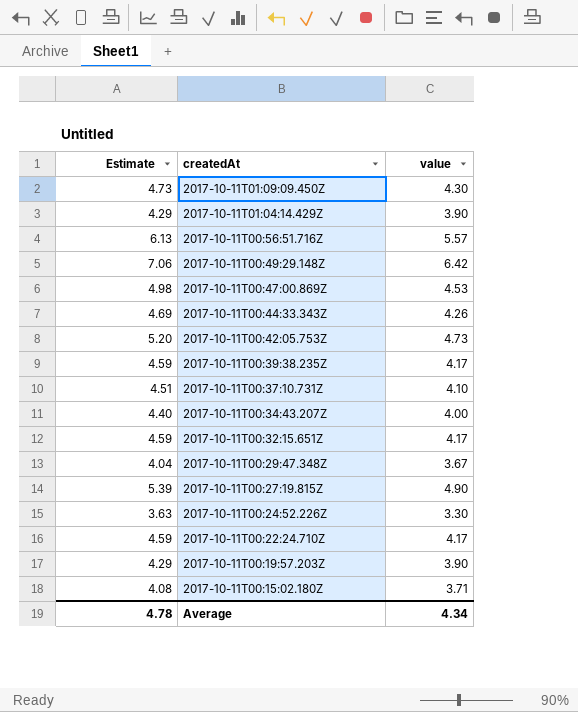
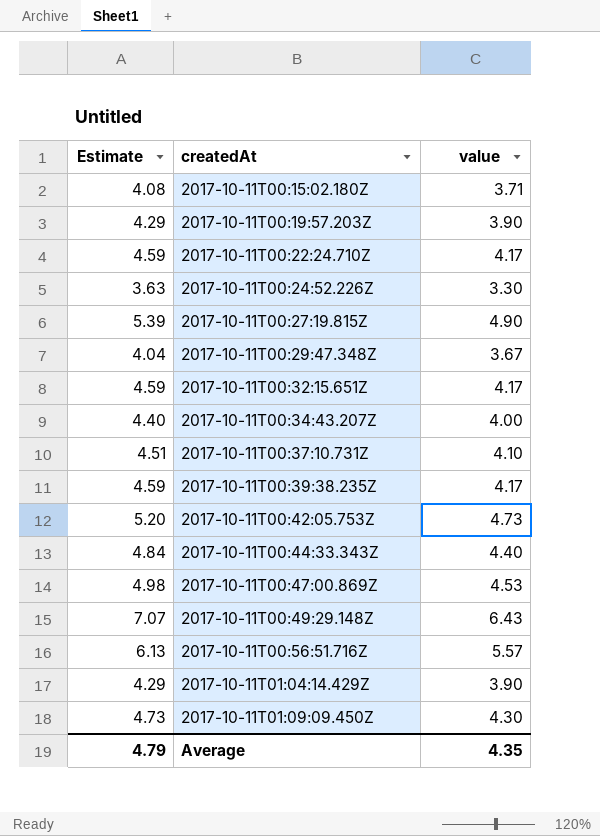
row order: createdAt descending -> createdAt ascending
2017-10-11T00:44:33.343Z | Estimate: 4.69 -> 4.84
2017-10-11T00:44:33.343Z | value: 4.26 -> 4.40
2017-10-11T00:49:29.148Z | Estimate: 7.06 -> 7.07
2017-10-11T00:49:29.148Z | value: 6.42 -> 6.43
Average | Estimate: 4.78 -> 4.79
Average | value: 4.34 -> 4.35

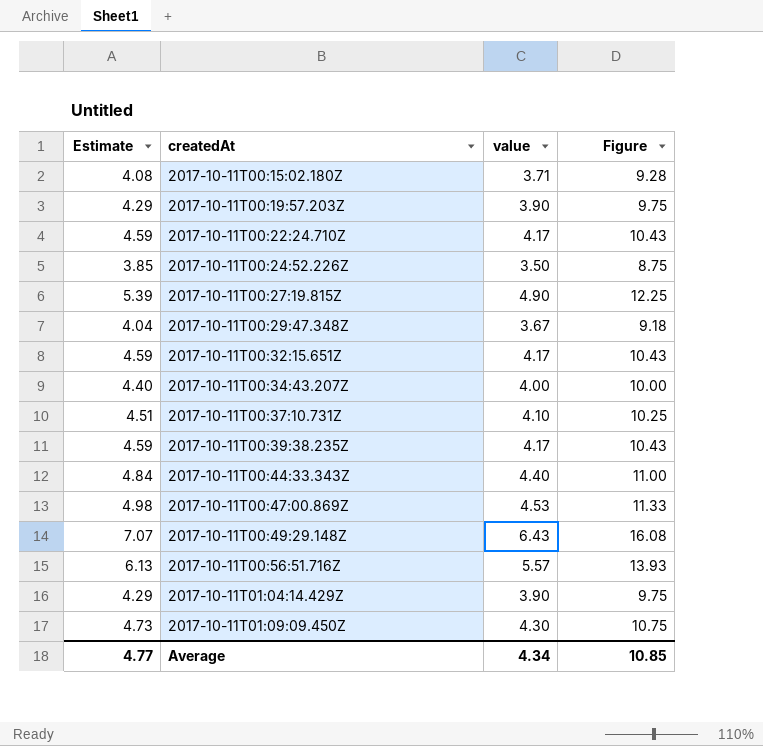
column Figure | formula: none -> [value] * 2.5
row 2017-10-11T00:42:05.753Z: 5.20 | 4.73 -> none
2017-10-11T00:24:52.226Z | Estimate: 3.63 -> 3.85
2017-10-11T00:24:52.226Z | value: 3.30 -> 3.50
Average | Estimate: 4.79 -> 4.77
Average | value: 4.35 -> 4.34

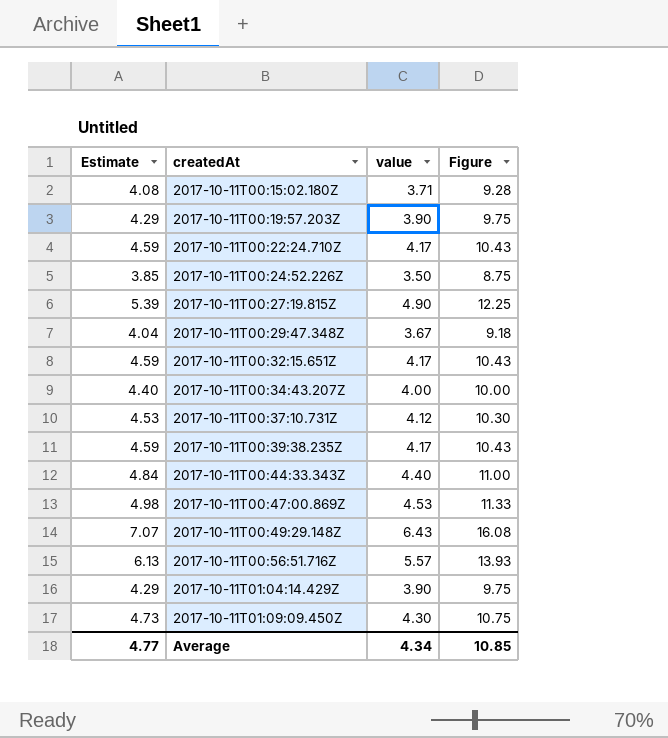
2017-10-11T00:37:10.731Z | Estimate: 4.51 -> 4.53
2017-10-11T00:37:10.731Z | value: 4.10 -> 4.12
2017-10-11T00:37:10.731Z | Figure: 10.25 -> 10.30

